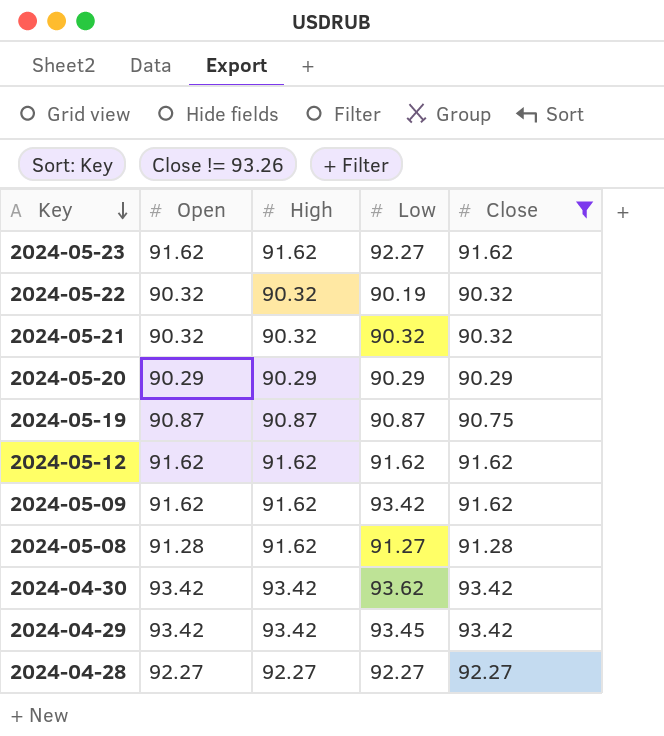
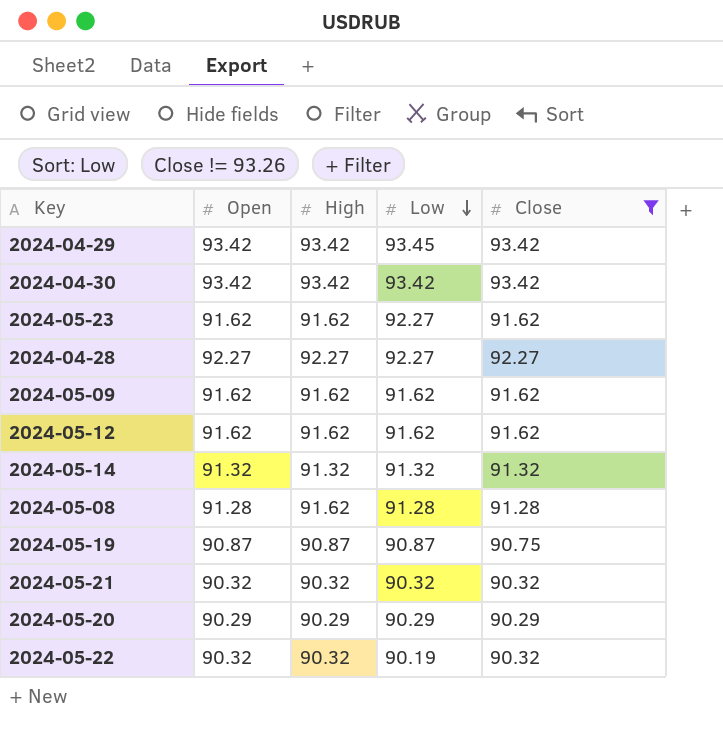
row order: Key descending -> Low descending
2024-04-30 | Low: 93.62 -> 93.42
2024-05-09 | Low: 93.42 -> 91.62
row 2024-05-14: none -> 91.32 | 91.32 | 91.32 | 91.32
2024-05-08 | Low: 91.27 -> 91.28

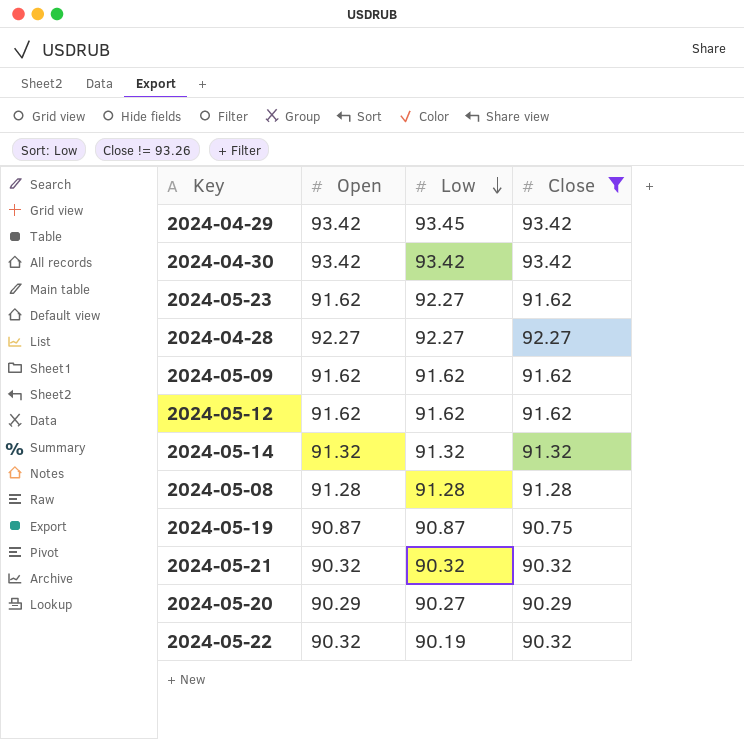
column High | position: 3 -> none
2024-05-20 | Low: 90.29 -> 90.27

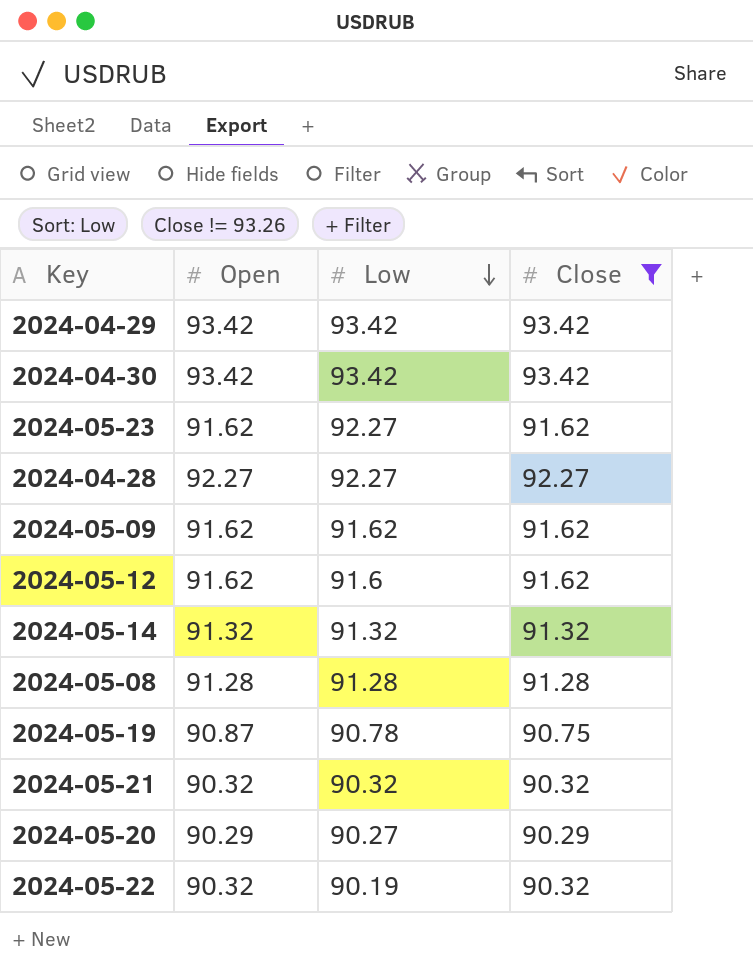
2024-04-29 | Low: 93.45 -> 93.42
2024-05-12 | Low: 91.62 -> 91.6
2024-05-19 | Low: 90.87 -> 90.78

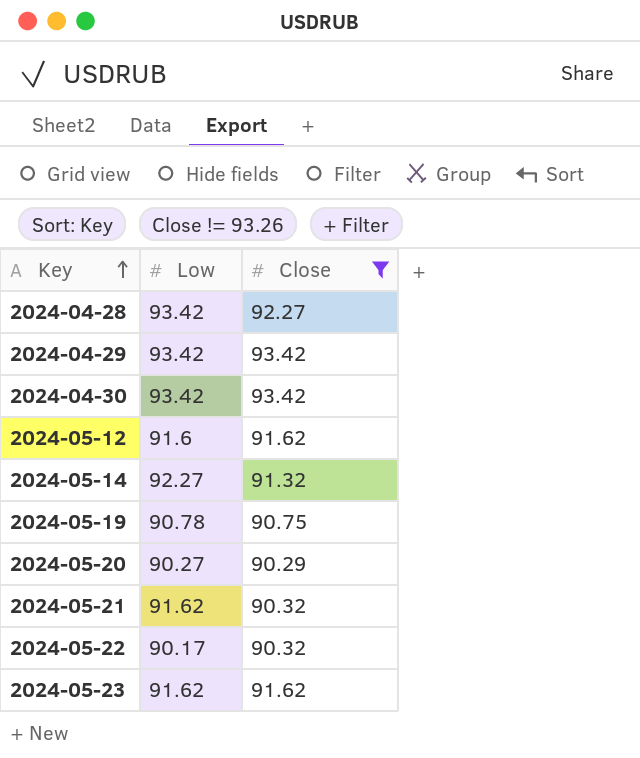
row order: Low descending -> Key ascending
column Open | position: 2 -> none
row 2024-05-09: 91.62 | 91.62 | 91.62 -> none
row 2024-05-08: 91.28 | 91.28 | 91.28 -> none
2024-04-28 | Low: 92.27 -> 93.42
2024-05-14 | Low: 91.32 -> 92.27
2024-05-21 | Low: 90.32 -> 91.62
2024-05-22 | Low: 90.19 -> 90.17
2024-05-23 | Low: 92.27 -> 91.62

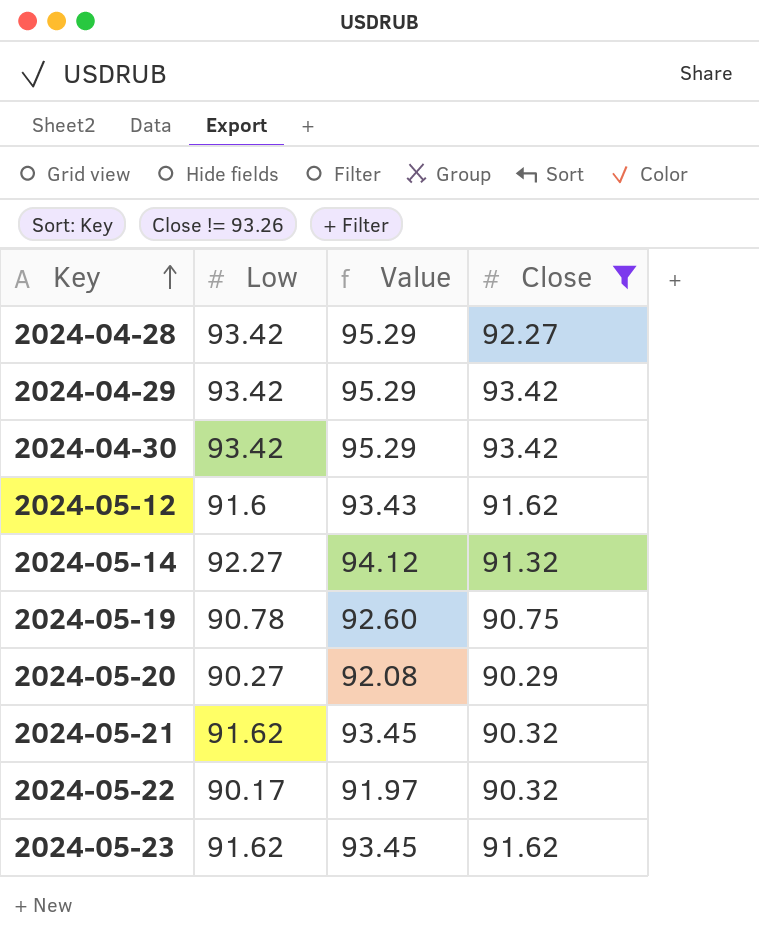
column Value | formula: none -> [Low] * 1.02

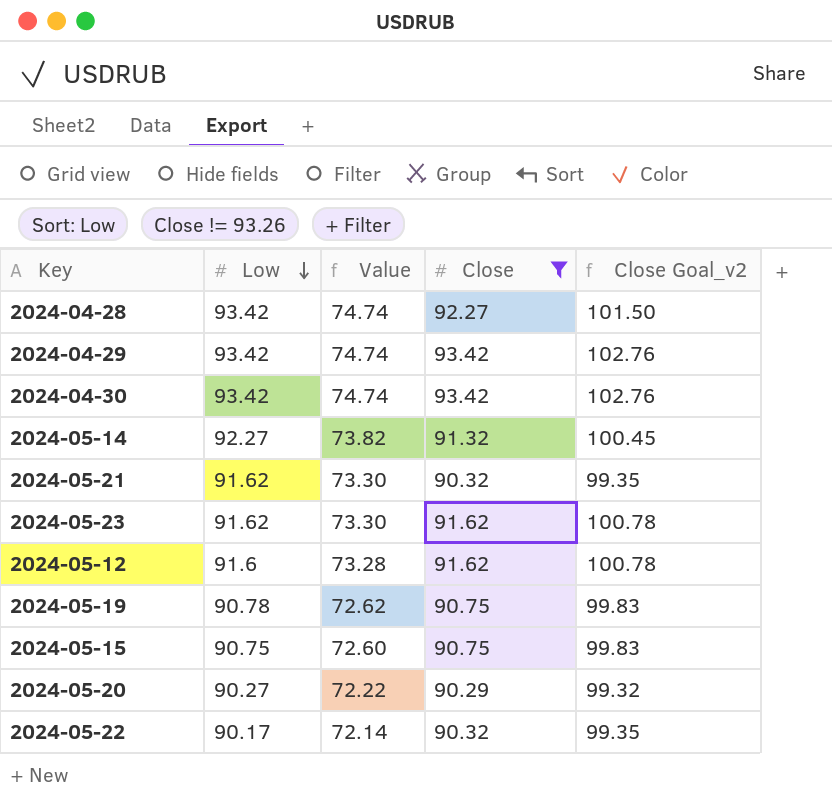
row order: Key ascending -> Low descending
column Value | formula: [Low] * 1.02 -> [Low] * 0.8
column Close Goal_v2 | formula: none -> [Close] * 1.1
row 2024-05-15: none -> 90.75 | 72.60 | 90.75 | 99.83

